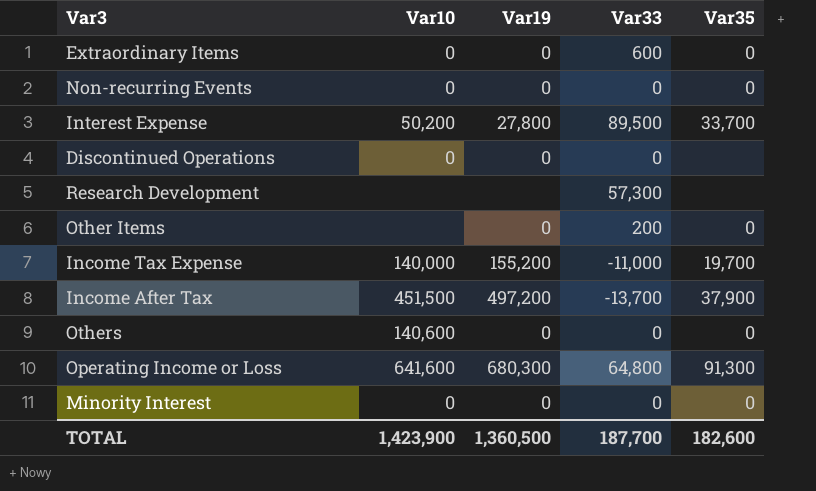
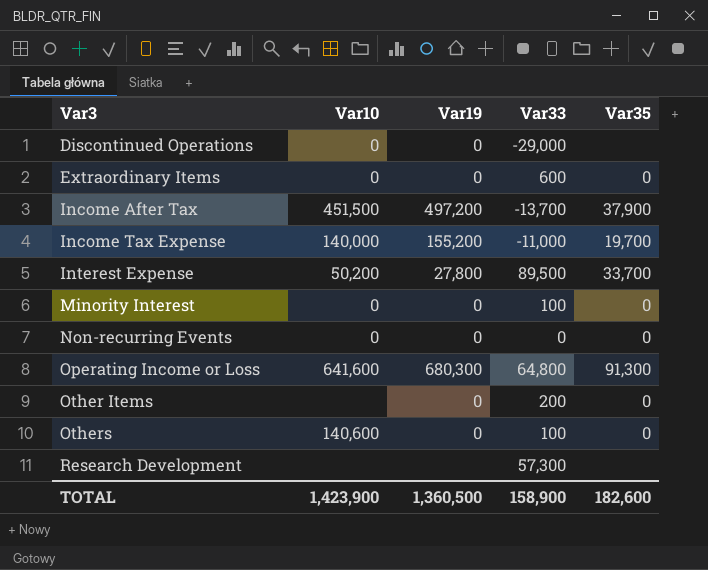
row order: none -> Var3 ascending
Discontinued Operations | Var33: 0 -> -29,000
Minority Interest | Var33: 0 -> 100
Others | Var33: 0 -> 100
TOTAL | Var33: 187,700 -> 158,900

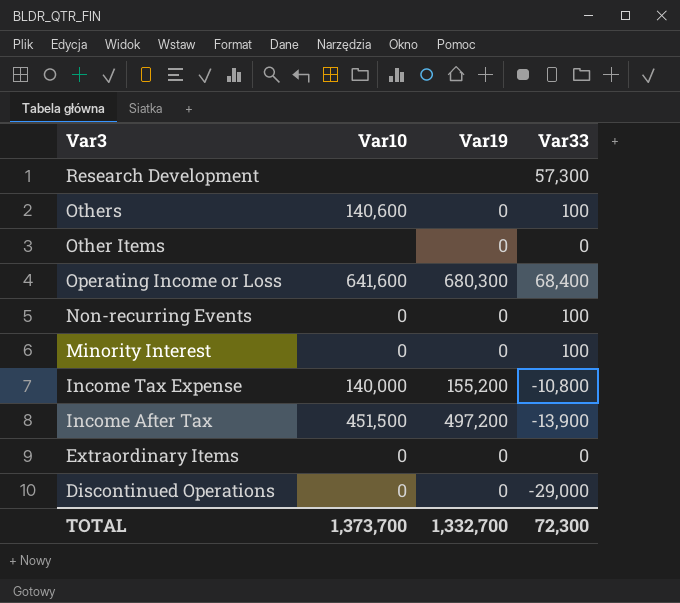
row order: Var3 ascending -> Var3 descending
column Var35 | position: 5 -> none
row Interest Expense: 50,200 | 27,800 | 89,500 | 33,700 -> none
Other Items | Var33: 200 -> 0
Operating Income or Loss | Var33: 64,800 -> 68,400
Non-recurring Events | Var33: 0 -> 100
Income Tax Expense | Var33: -11,000 -> -10,800
Income After Tax | Var33: -13,700 -> -13,900
Extraordinary Items | Var33: 600 -> 0
TOTAL | Var10: 1,423,900 -> 1,373,700
TOTAL | Var19: 1,360,500 -> 1,332,700
TOTAL | Var33: 158,900 -> 72,300

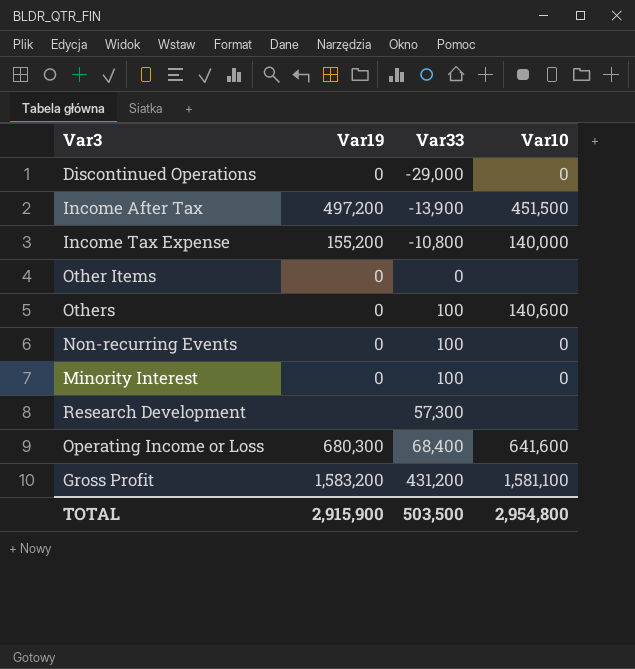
row order: Var3 descending -> Var33 ascending
column Var10 | position: 2 -> 4
row Extraordinary Items: 0 | 0 | 0 -> none
row Gross Profit: none -> 1,583,200 | 431,200 | 1,581,100
TOTAL | Var19: 1,332,700 -> 2,915,900
TOTAL | Var33: 72,300 -> 503,500
TOTAL | Var10: 1,373,700 -> 2,954,800

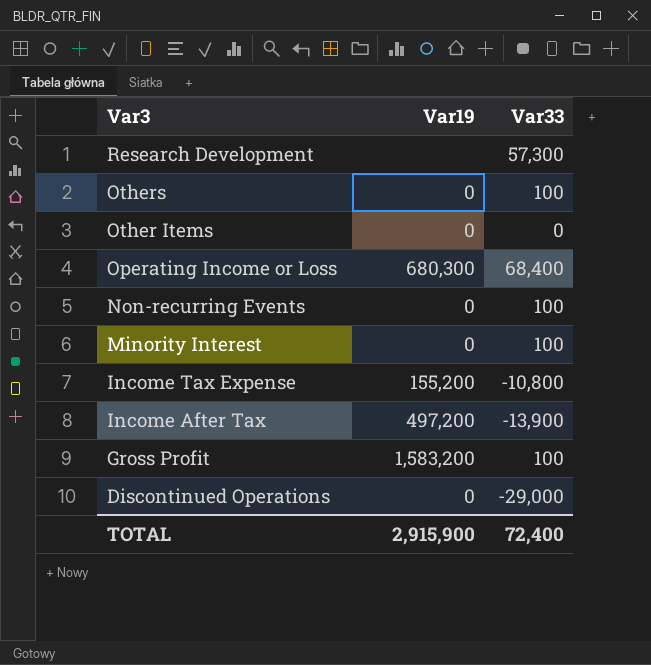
row order: Var33 ascending -> Var3 descending
column Var10 | position: 4 -> none
Gross Profit | Var33: 431,200 -> 100
TOTAL | Var33: 503,500 -> 72,400

